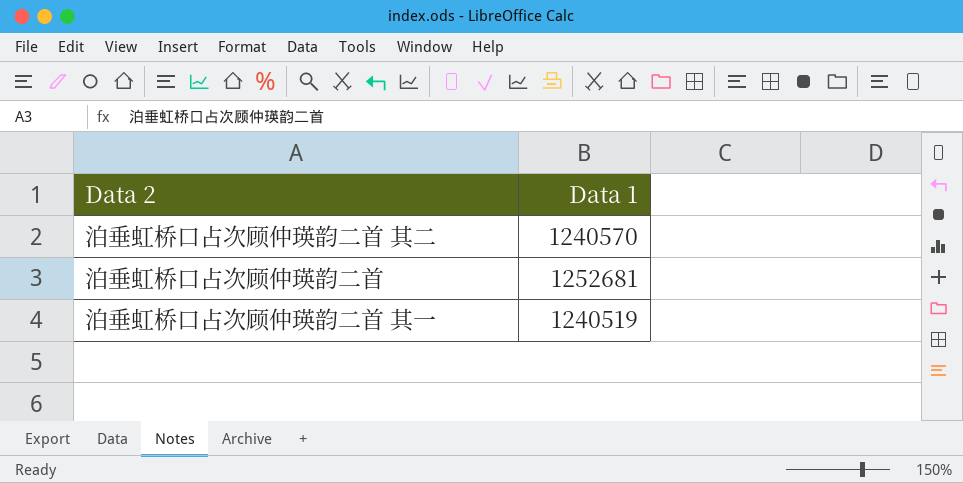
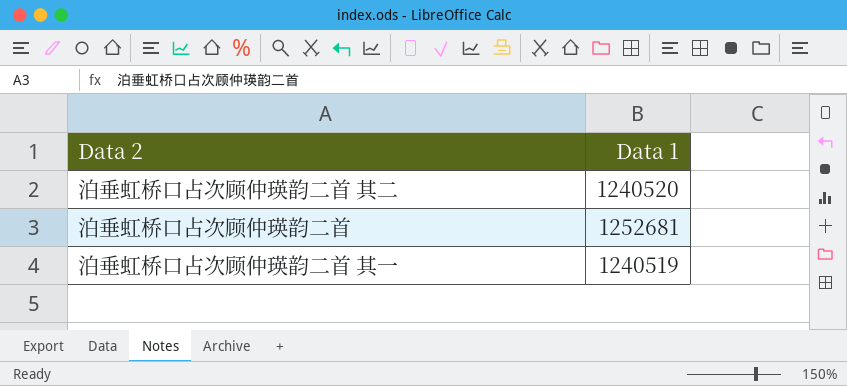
泊垂虹桥口占次顾仲瑛韵二首 其二 | Data 1: 1240570 -> 1240520

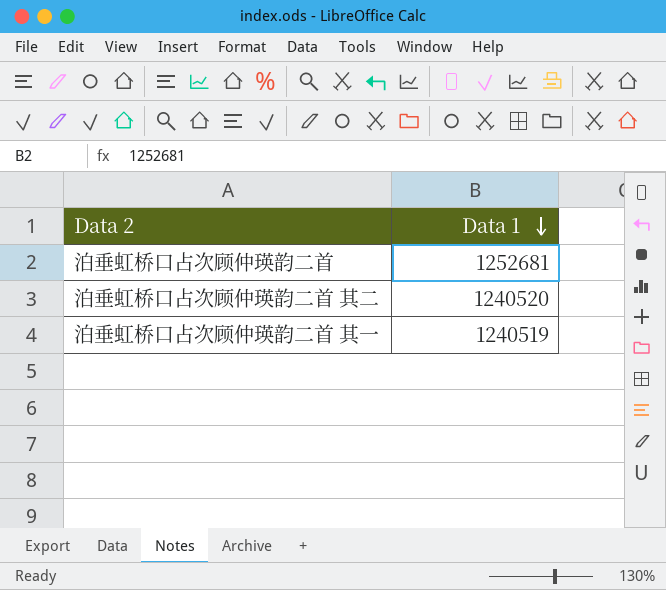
row order: none -> Data 1 descending

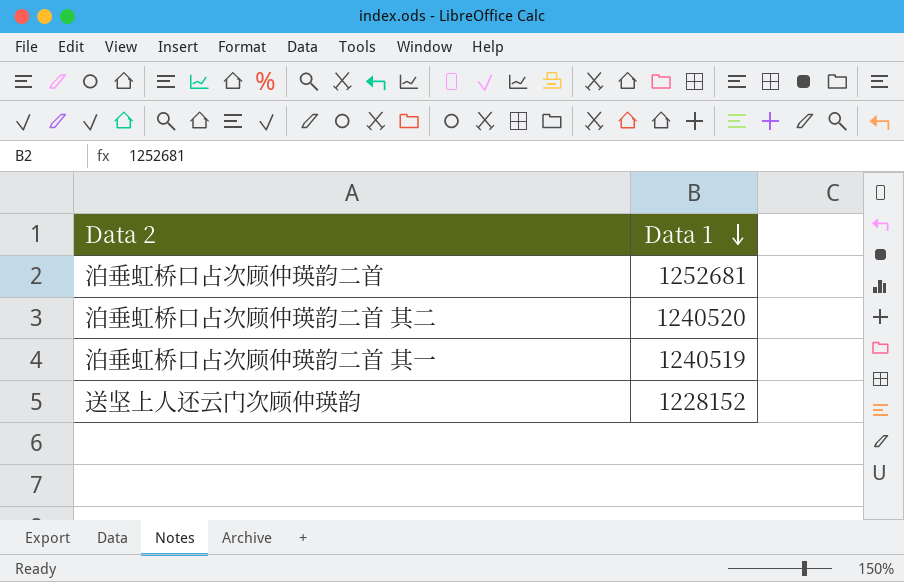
row 送坚上人还云门次顾仲瑛韵: none -> 1228152

